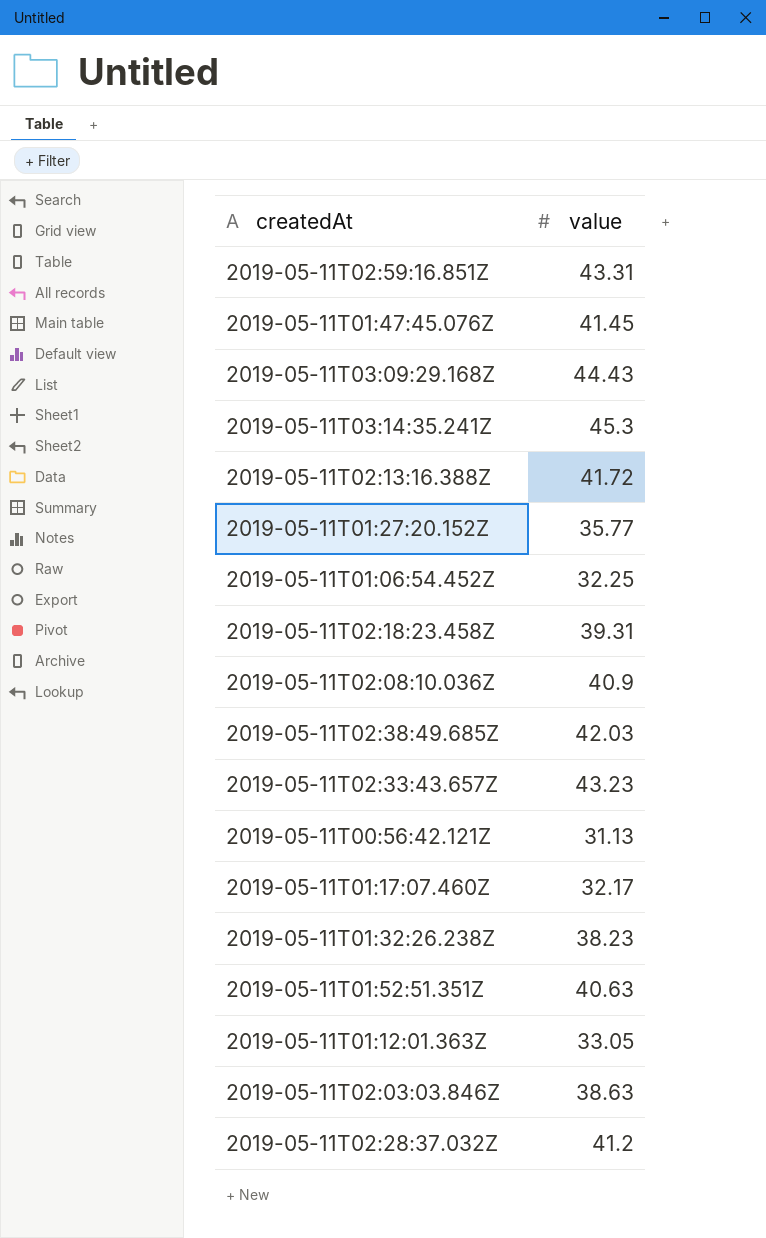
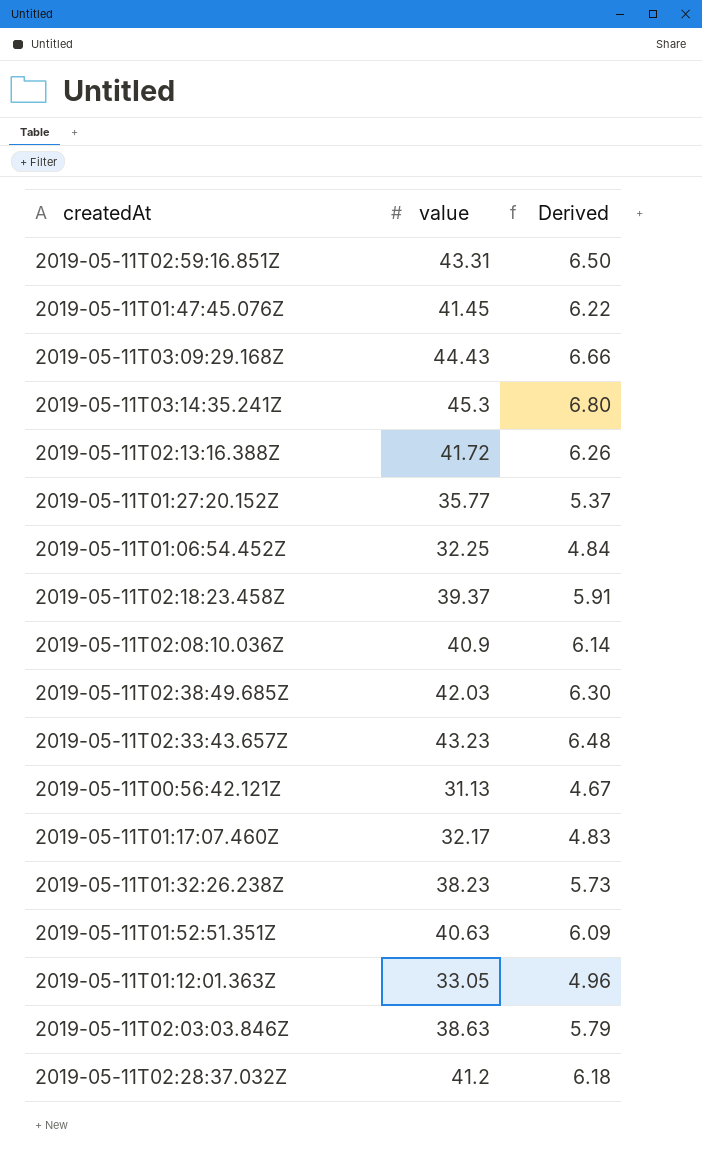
column Derived | formula: none -> [value] * 0.15
2019-05-11T02:18:23.458Z | value: 39.31 -> 39.37

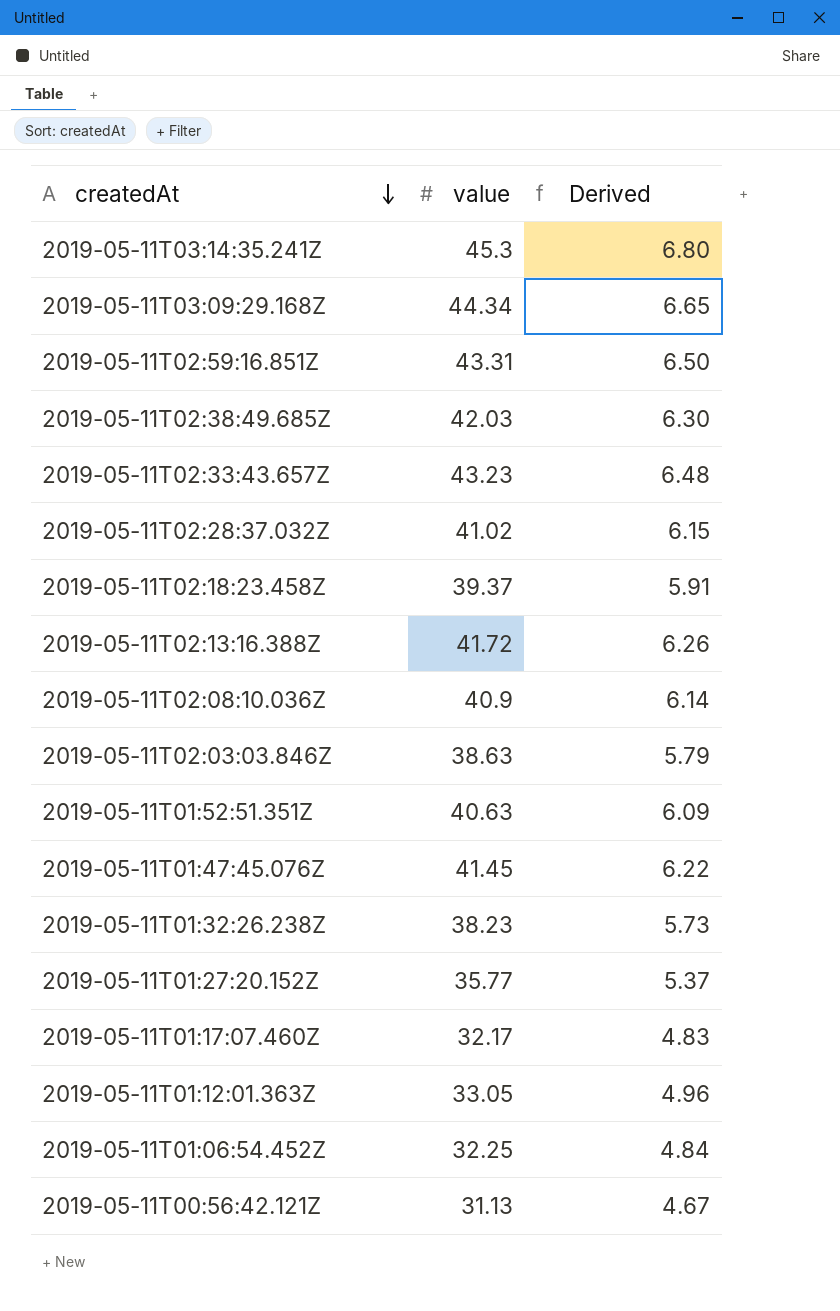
row order: none -> createdAt descending
2019-05-11T03:09:29.168Z | value: 44.43 -> 44.34
2019-05-11T03:09:29.168Z | Derived: 6.66 -> 6.65
2019-05-11T02:28:37.032Z | value: 41.2 -> 41.02
2019-05-11T02:28:37.032Z | Derived: 6.18 -> 6.15

